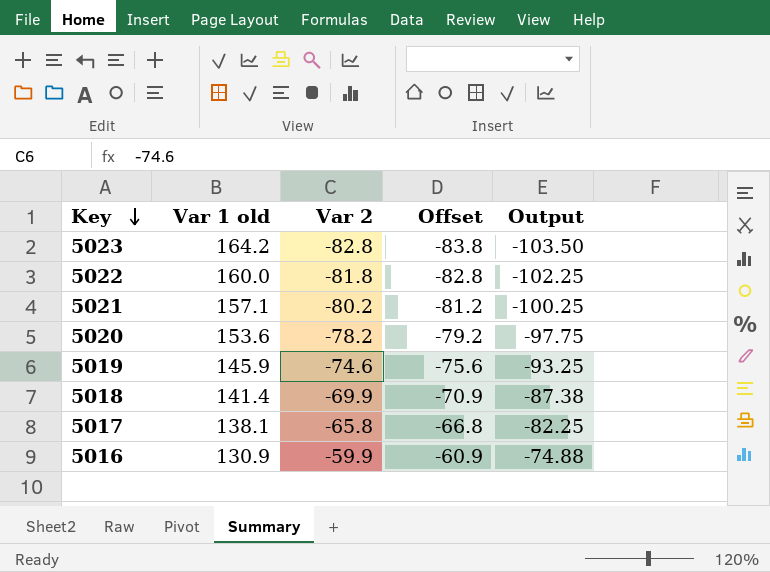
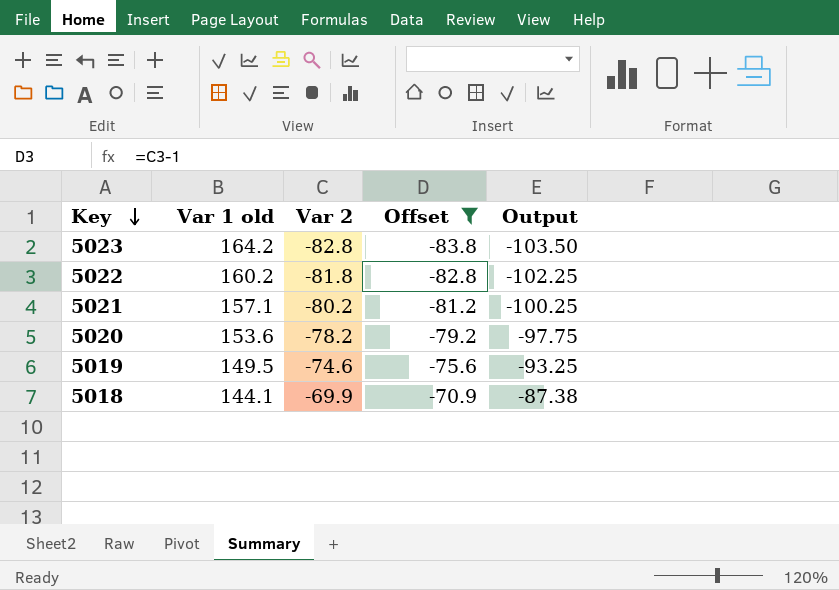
filter: none -> Offset <= -70.9
5022 | Var 1 old: 160.0 -> 160.2
5019 | Var 1 old: 145.9 -> 149.5
5018 | Var 1 old: 141.4 -> 144.1

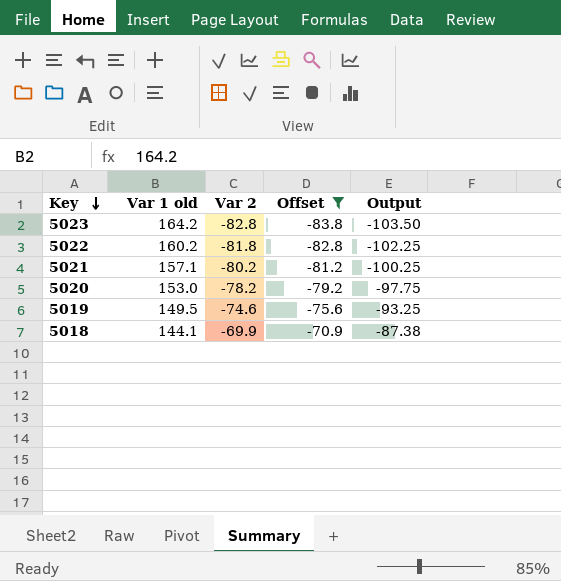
5020 | Var 1 old: 153.6 -> 153.0

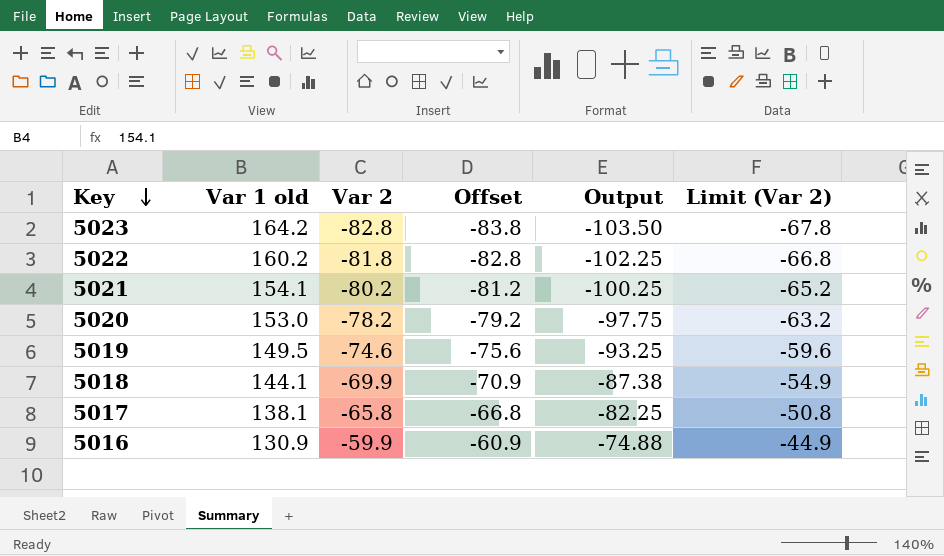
filter: Offset <= -70.9 -> none
column Limit (Var 2) | formula: none -> [Var 2] + 15
5021 | Var 1 old: 157.1 -> 154.1

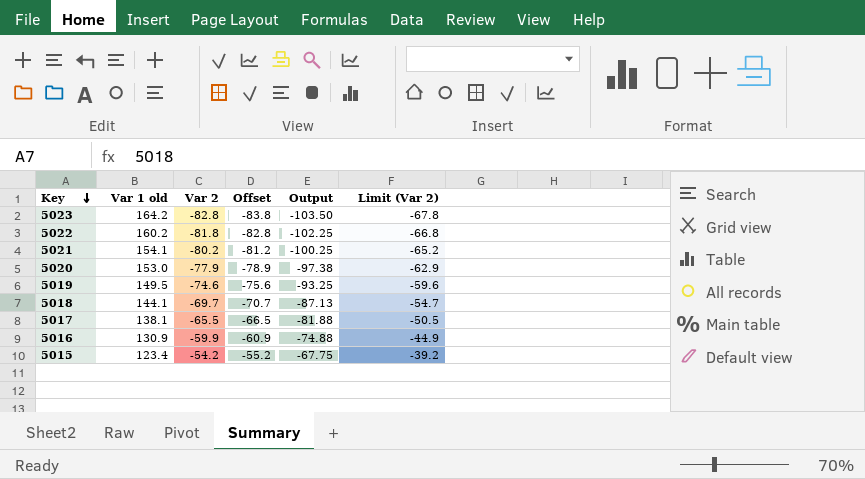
5020 | Var 2: -78.2 -> -77.9
5020 | Offset: -79.2 -> -78.9
5020 | Output: -97.75 -> -97.38
5020 | Limit (Var 2): -63.2 -> -62.9
5018 | Var 2: -69.9 -> -69.7
5018 | Offset: -70.9 -> -70.7
5018 | Output: -87.38 -> -87.13
5018 | Limit (Var 2): -54.9 -> -54.7
5017 | Var 2: -65.8 -> -65.5
5017 | Offset: -66.8 -> -66.5
5017 | Output: -82.25 -> -81.88
5017 | Limit (Var 2): -50.8 -> -50.5
row 5015: none -> 123.4 | -54.2 | -55.2 | -67.75 | -39.2

